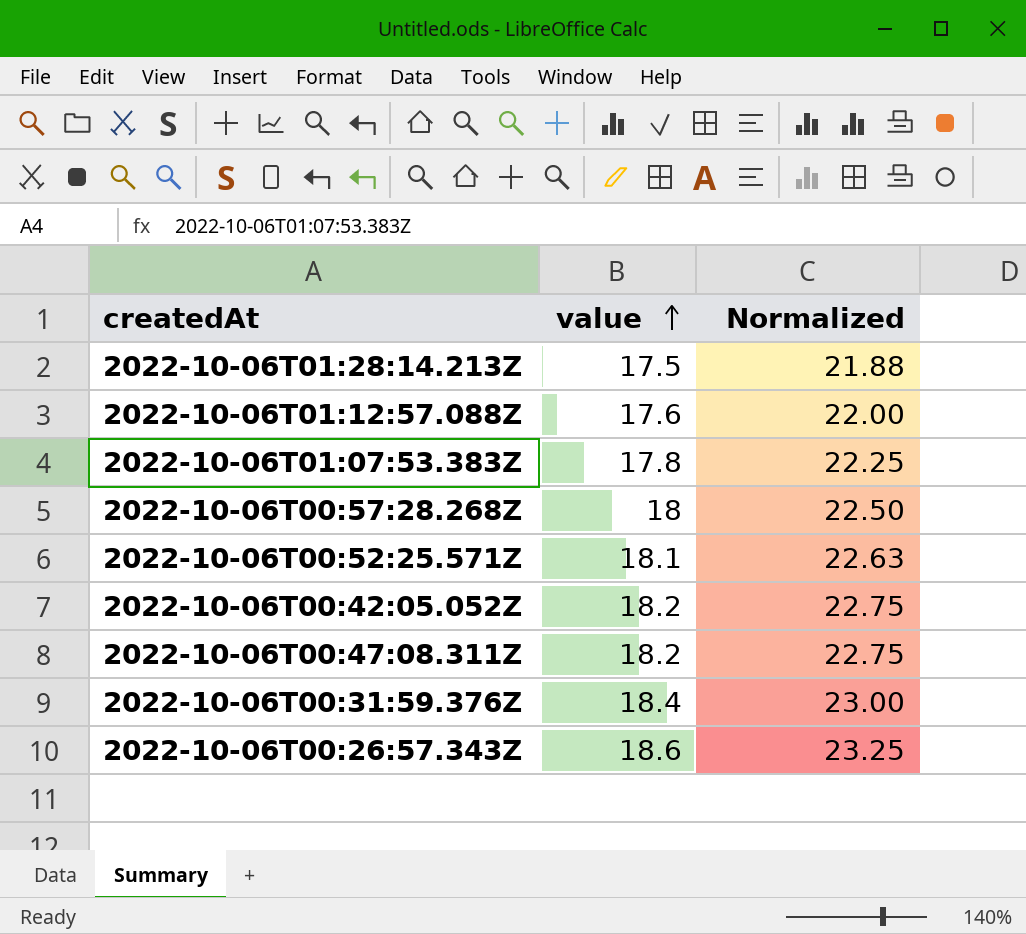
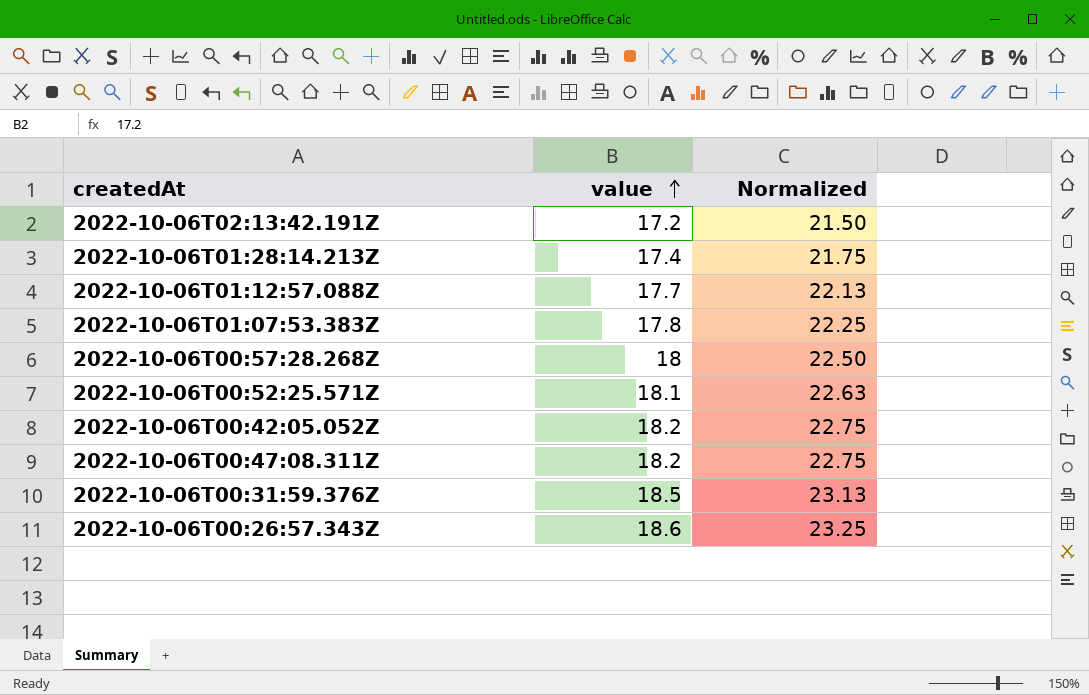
row 2022-10-06T02:13:42.191Z: none -> 17.2 | 21.50
2022-10-06T01:28:14.213Z | value: 17.5 -> 17.4
2022-10-06T01:28:14.213Z | Normalized: 21.88 -> 21.75
2022-10-06T01:12:57.088Z | value: 17.6 -> 17.7
2022-10-06T01:12:57.088Z | Normalized: 22.00 -> 22.13
2022-10-06T00:31:59.376Z | value: 18.4 -> 18.5
2022-10-06T00:31:59.376Z | Normalized: 23.00 -> 23.13

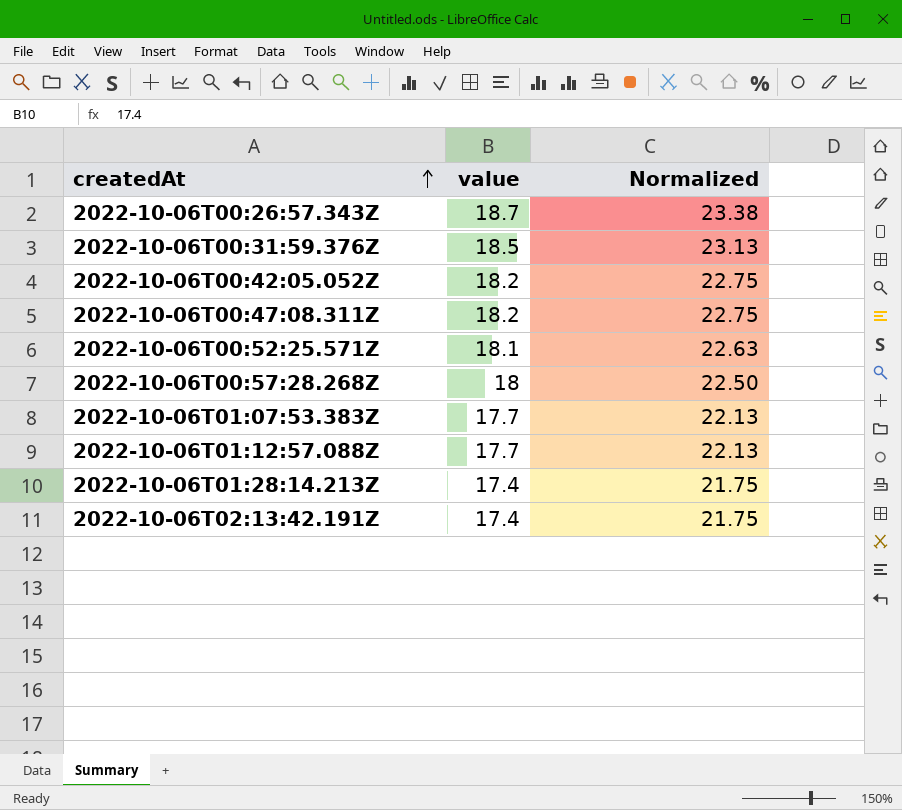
row order: value ascending -> createdAt ascending
2022-10-06T00:26:57.343Z | value: 18.6 -> 18.7
2022-10-06T00:26:57.343Z | Normalized: 23.25 -> 23.38
2022-10-06T01:07:53.383Z | value: 17.8 -> 17.7
2022-10-06T01:07:53.383Z | Normalized: 22.25 -> 22.13
2022-10-06T02:13:42.191Z | value: 17.2 -> 17.4
2022-10-06T02:13:42.191Z | Normalized: 21.50 -> 21.75

